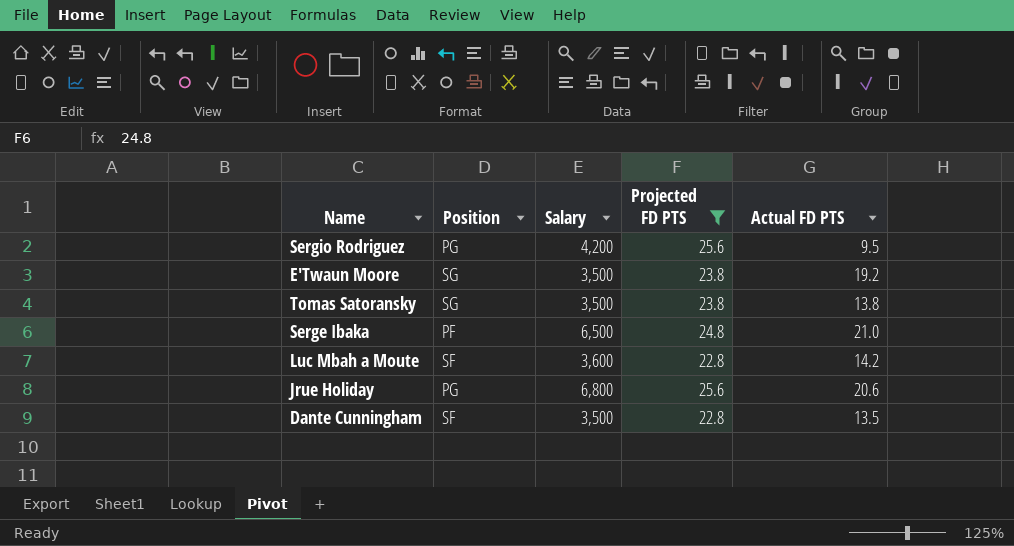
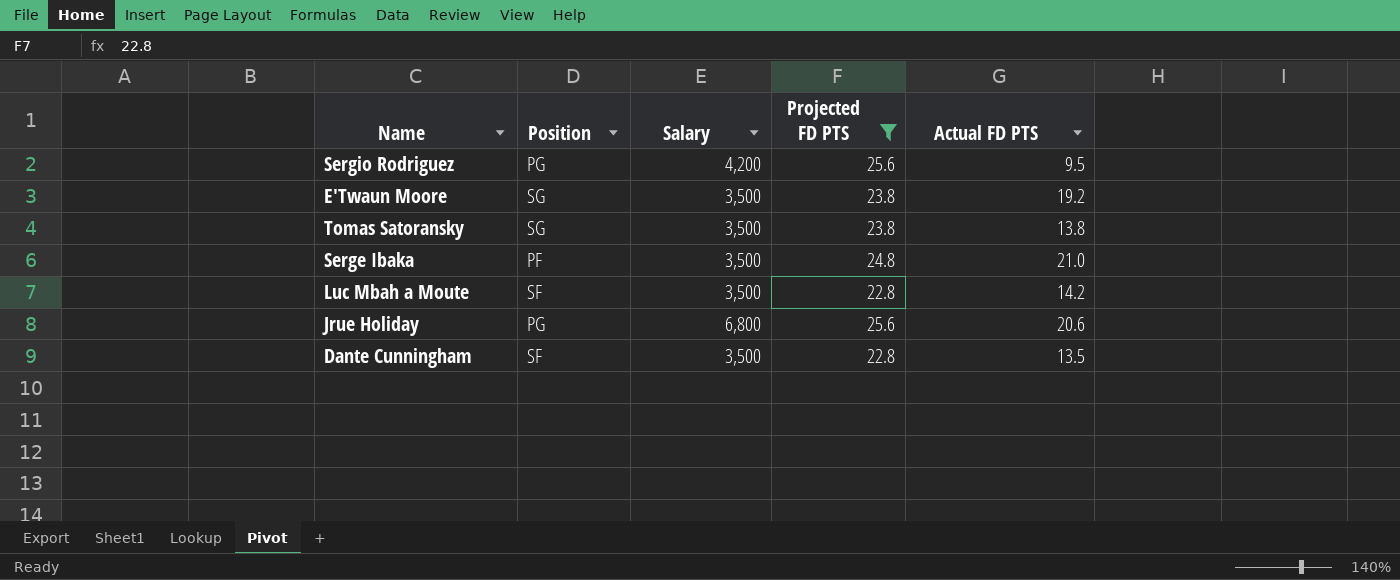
Serge Ibaka | Salary: 6,500 -> 3,500
Luc Mbah a Moute | Salary: 3,600 -> 3,500

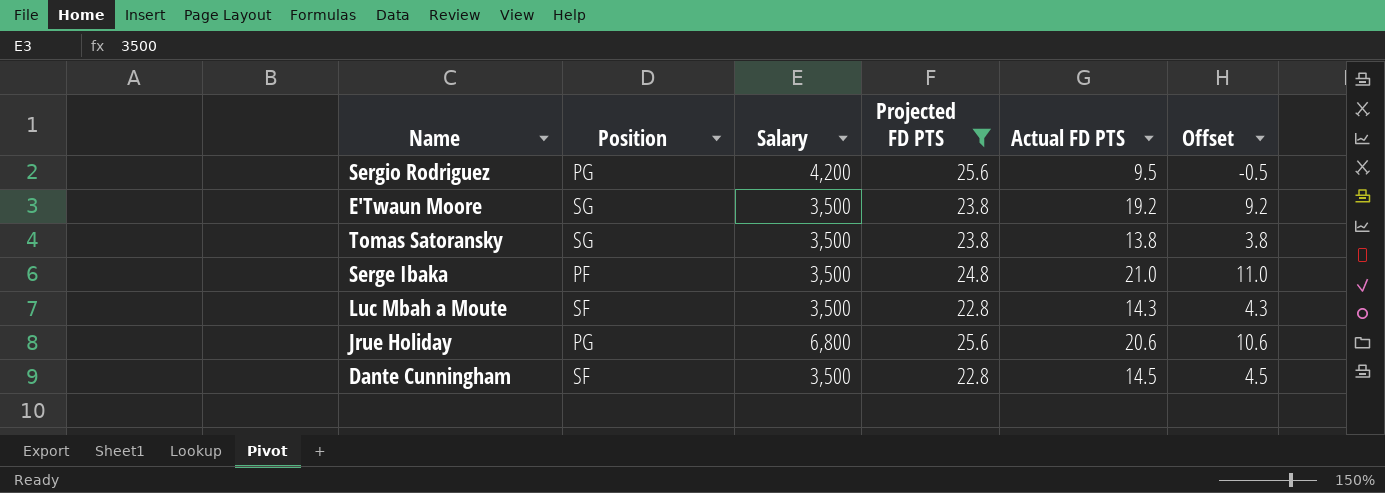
column Offset | formula: none -> [Actual FD PTS] - 10
Luc Mbah a Moute | Actual FD PTS: 14.2 -> 14.3
Dante Cunningham | Actual FD PTS: 13.5 -> 14.5

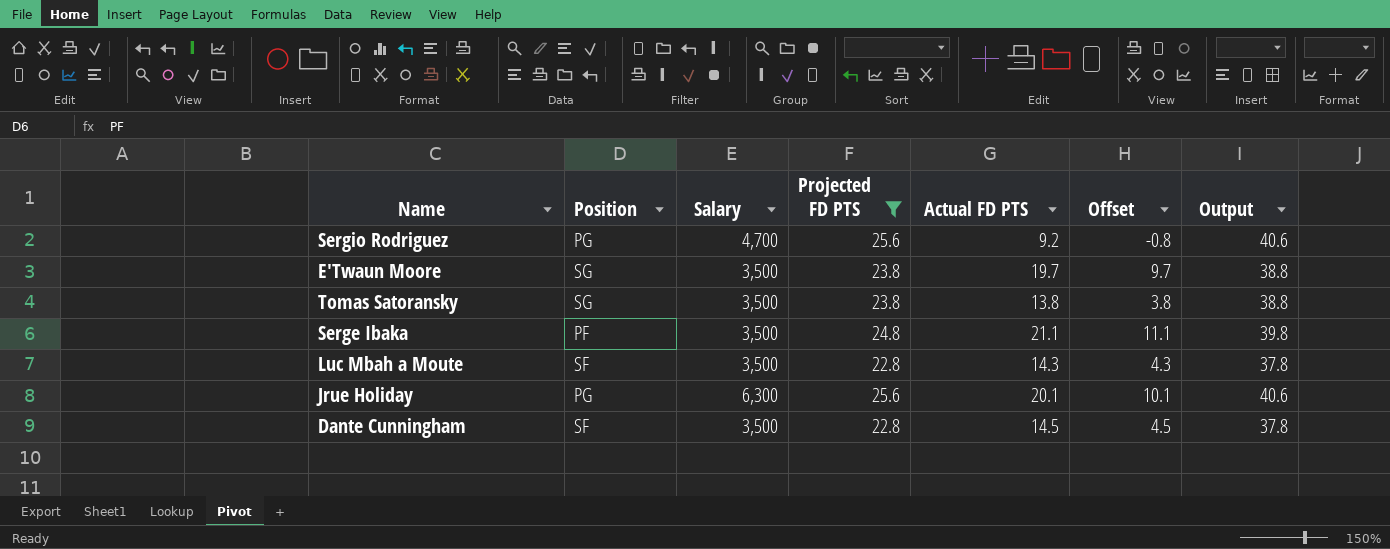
column Output | formula: none -> [Projected FD PTS] + 15
Sergio Rodriguez | Salary: 4,200 -> 4,700
Sergio Rodriguez | Actual FD PTS: 9.5 -> 9.2
Sergio Rodriguez | Offset: -0.5 -> -0.8
E'Twaun Moore | Actual FD PTS: 19.2 -> 19.7
E'Twaun Moore | Offset: 9.2 -> 9.7
Serge Ibaka | Actual FD PTS: 21.0 -> 21.1
Serge Ibaka | Offset: 11.0 -> 11.1
Jrue Holiday | Salary: 6,800 -> 6,300
Jrue Holiday | Actual FD PTS: 20.6 -> 20.1
Jrue Holiday | Offset: 10.6 -> 10.1

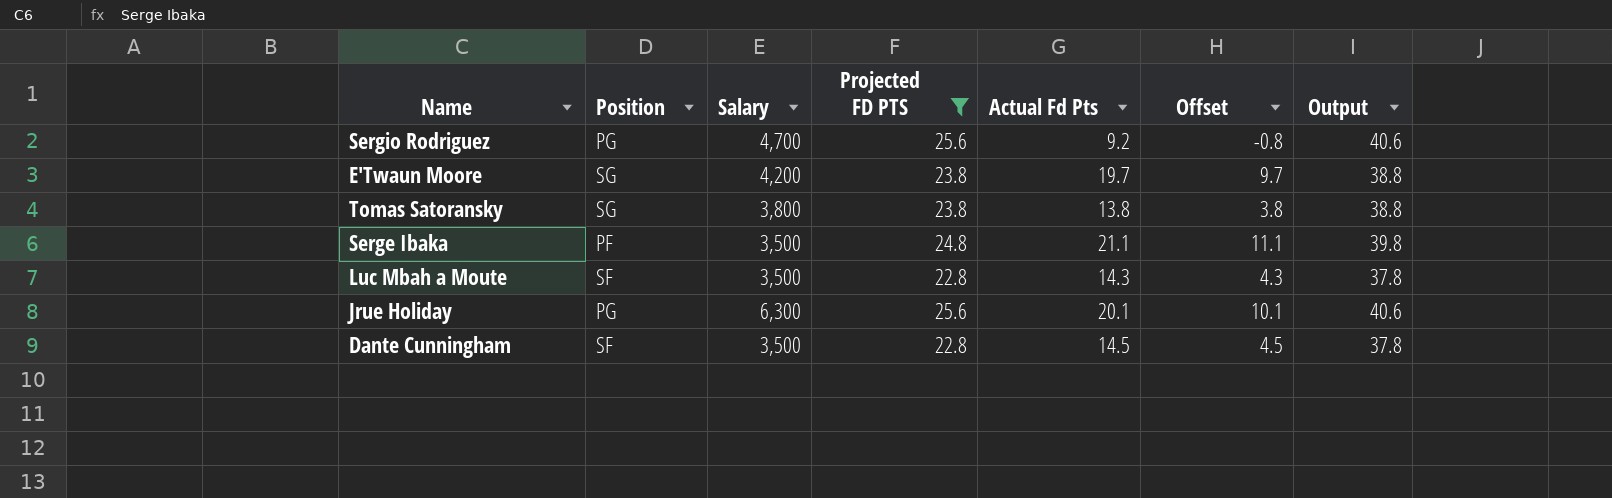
column name: Actual FD PTS -> Actual Fd Pts
E'Twaun Moore | Salary: 3,500 -> 4,200
Tomas Satoransky | Salary: 3,500 -> 3,800

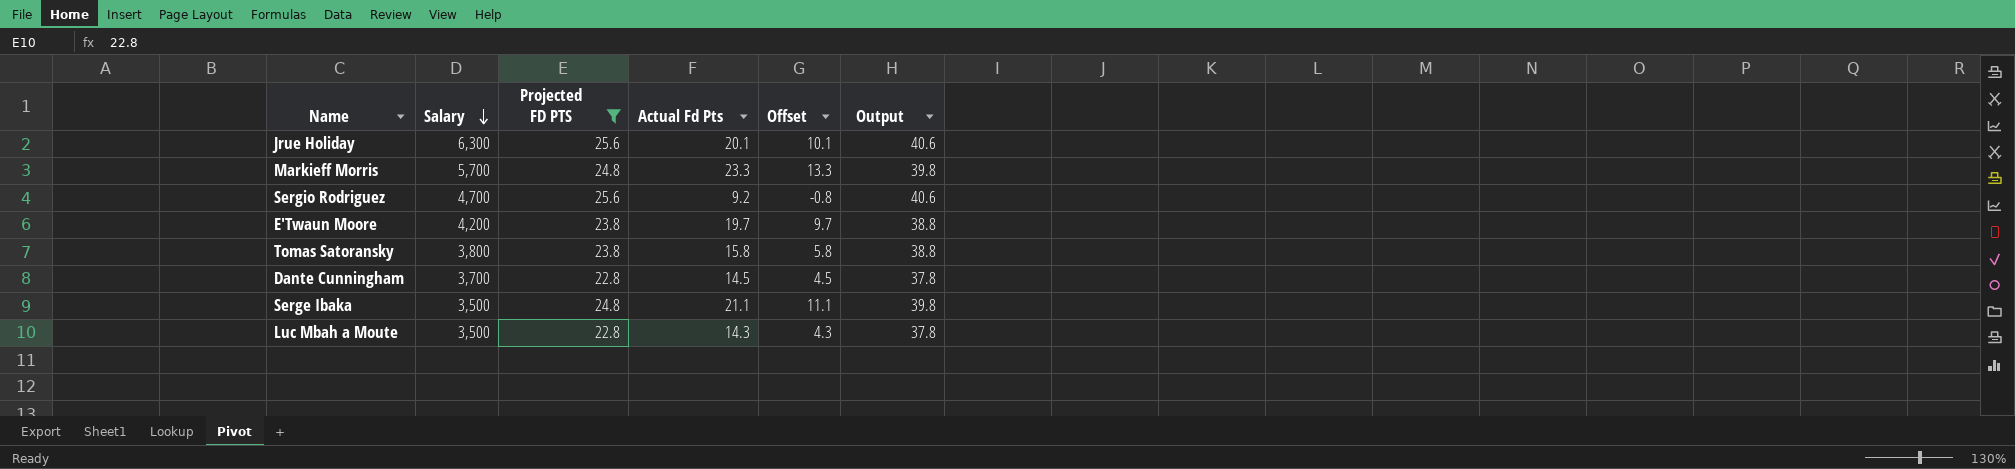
row order: none -> Salary descending
column Position | position: 2 -> none
row Markieff Morris: none -> 5,700 | 24.8 | 23.3 | 13.3 | 39.8
Tomas Satoransky | Actual Fd Pts: 13.8 -> 15.8
Tomas Satoransky | Offset: 3.8 -> 5.8
Dante Cunningham | Salary: 3,500 -> 3,700

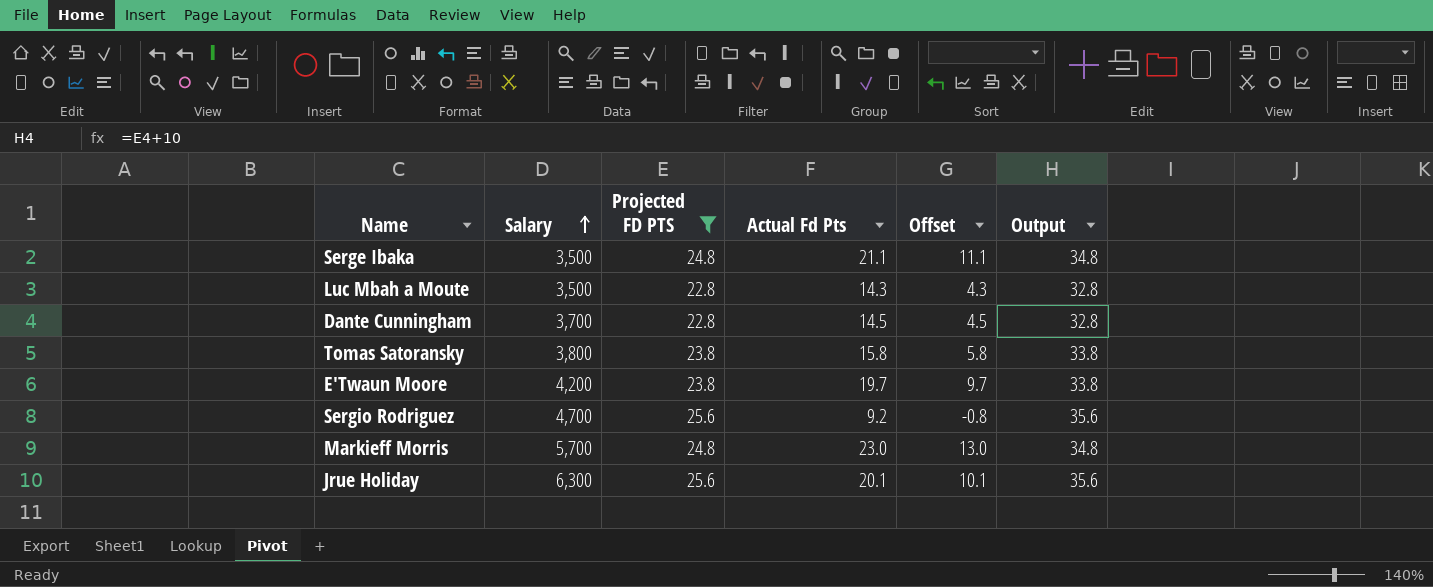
row order: Salary descending -> Salary ascending
column Output | formula: [Projected FD PTS] + 15 -> [Projected FD PTS] + 10
Markieff Morris | Actual Fd Pts: 23.3 -> 23.0
Markieff Morris | Offset: 13.3 -> 13.0

